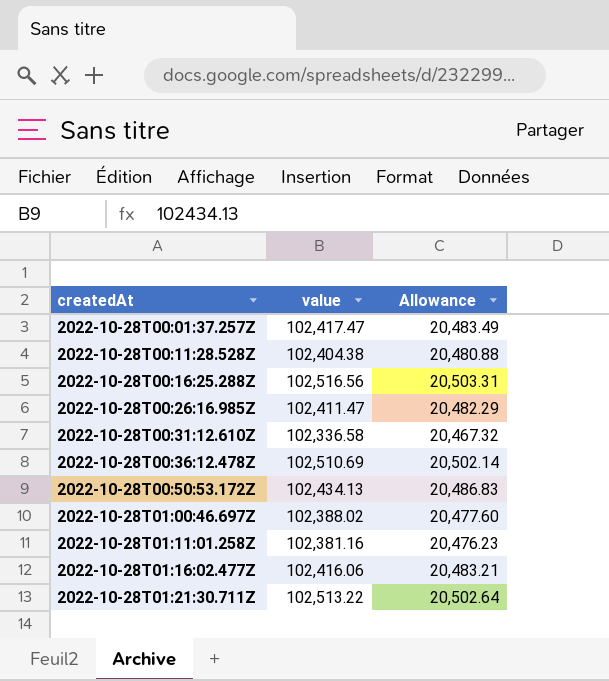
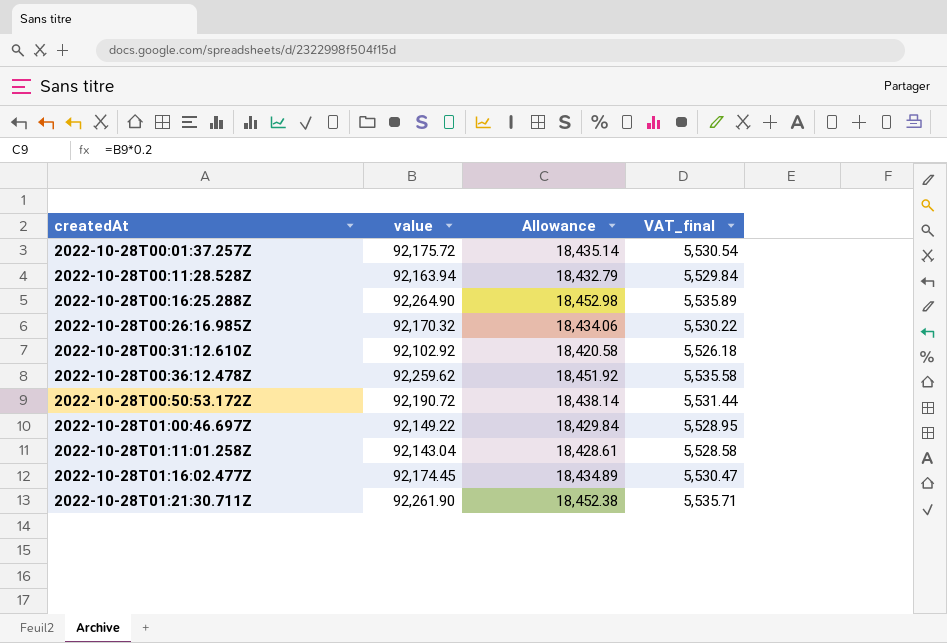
column VAT_final | formula: none -> [value] * 0.06
2022-10-28T00:01:37.257Z | value: 102,417.47 -> 92,175.72
2022-10-28T00:01:37.257Z | Allowance: 20,483.49 -> 18,435.14
2022-10-28T00:11:28.528Z | value: 102,404.38 -> 92,163.94
2022-10-28T00:11:28.528Z | Allowance: 20,480.88 -> 18,432.79
2022-10-28T00:16:25.288Z | value: 102,516.56 -> 92,264.90
2022-10-28T00:16:25.288Z | Allowance: 20,503.31 -> 18,452.98
2022-10-28T00:26:16.985Z | value: 102,411.47 -> 92,170.32
2022-10-28T00:26:16.985Z | Allowance: 20,482.29 -> 18,434.06
2022-10-28T00:31:12.610Z | value: 102,336.58 -> 92,102.92
2022-10-28T00:31:12.610Z | Allowance: 20,467.32 -> 18,420.58
2022-10-28T00:36:12.478Z | value: 102,510.69 -> 92,259.62
2022-10-28T00:36:12.478Z | Allowance: 20,502.14 -> 18,451.92
2022-10-28T00:50:53.172Z | value: 102,434.13 -> 92,190.72
2022-10-28T00:50:53.172Z | Allowance: 20,486.83 -> 18,438.14
2022-10-28T01:00:46.697Z | value: 102,388.02 -> 92,149.22
2022-10-28T01:00:46.697Z | Allowance: 20,477.60 -> 18,429.84
2022-10-28T01:11:01.258Z | value: 102,381.16 -> 92,143.04
2022-10-28T01:11:01.258Z | Allowance: 20,476.23 -> 18,428.61
2022-10-28T01:16:02.477Z | value: 102,416.06 -> 92,174.45
2022-10-28T01:16:02.477Z | Allowance: 20,483.21 -> 18,434.89
2022-10-28T01:21:30.711Z | value: 102,513.22 -> 92,261.90
2022-10-28T01:21:30.711Z | Allowance: 20,502.64 -> 18,452.38

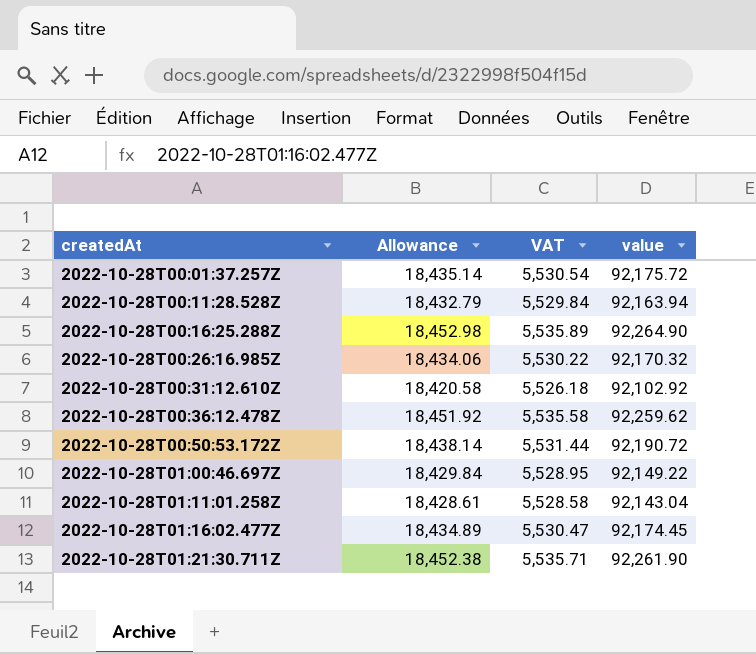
column name: VAT_final -> VAT
column value | position: 2 -> 4

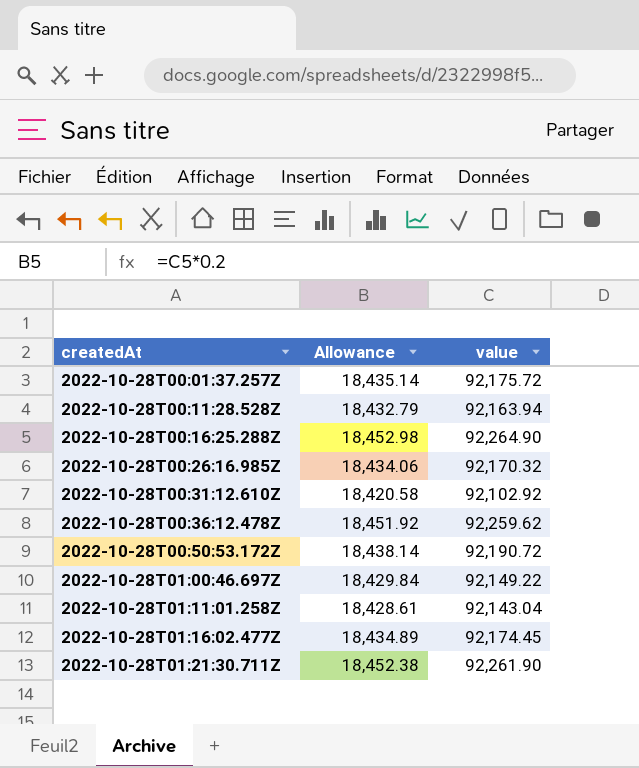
column VAT | formula: [value] * 0.06 -> none

